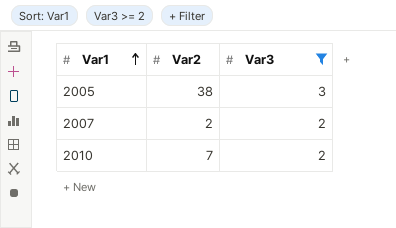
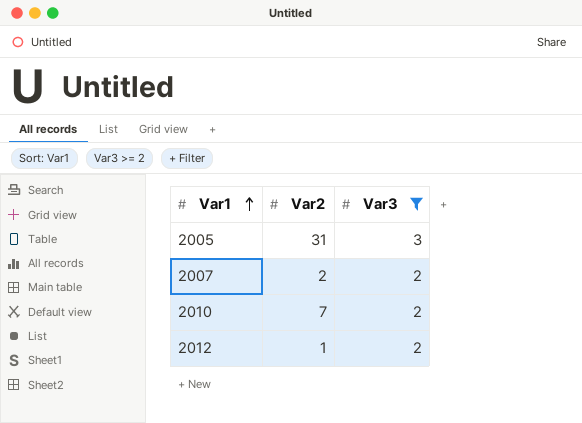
2005 | Var2: 38 -> 31
row 2012: none -> 1 | 2

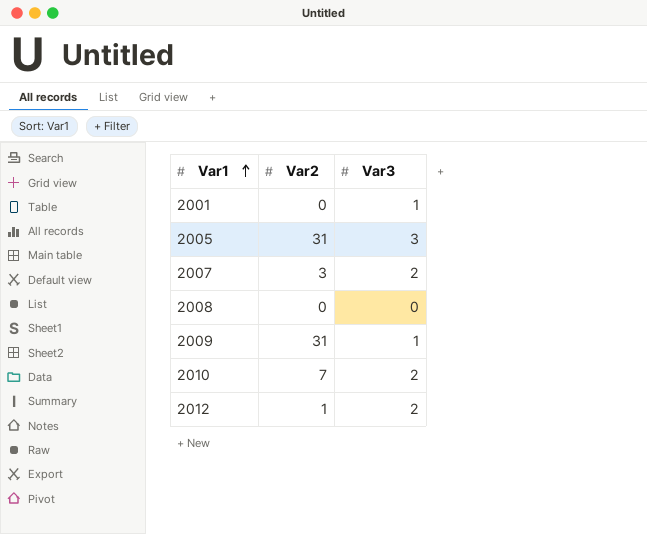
filter: Var3 >= 2 -> none
2007 | Var2: 2 -> 3

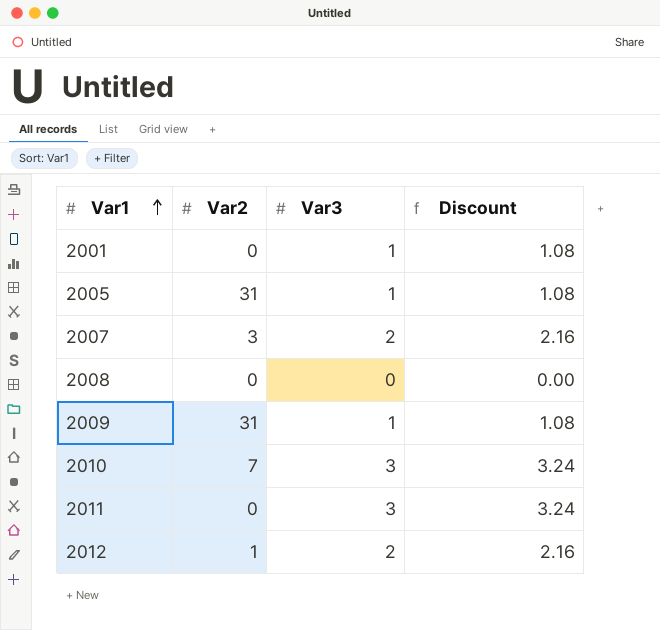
column Discount | formula: none -> [Var3] * 1.08
2005 | Var3: 3 -> 1
2010 | Var3: 2 -> 3
row 2011: none -> 0 | 3 | 3.24

